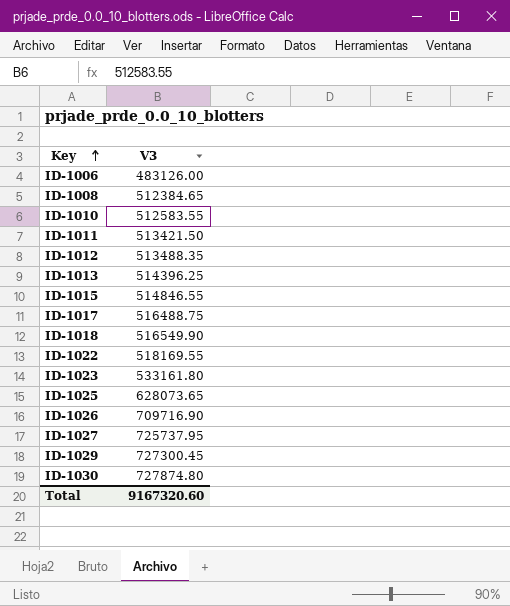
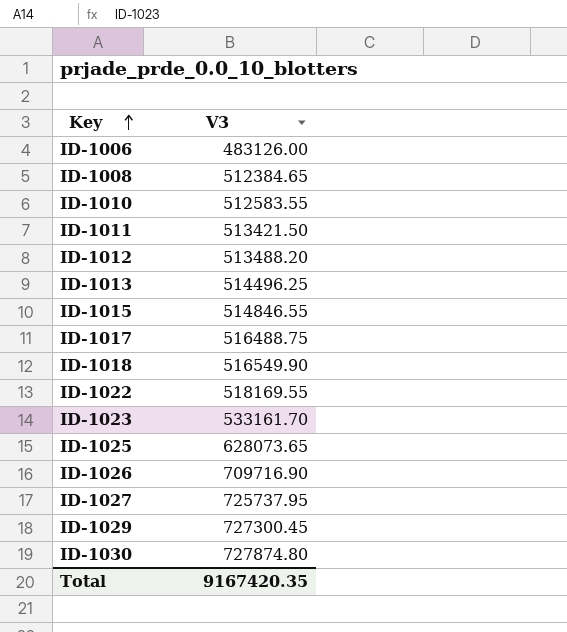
ID-1012 | V3: 513488.35 -> 513488.20
ID-1013 | V3: 514396.25 -> 514496.25
ID-1023 | V3: 533161.80 -> 533161.70
Total | V3: 9167320.60 -> 9167420.35

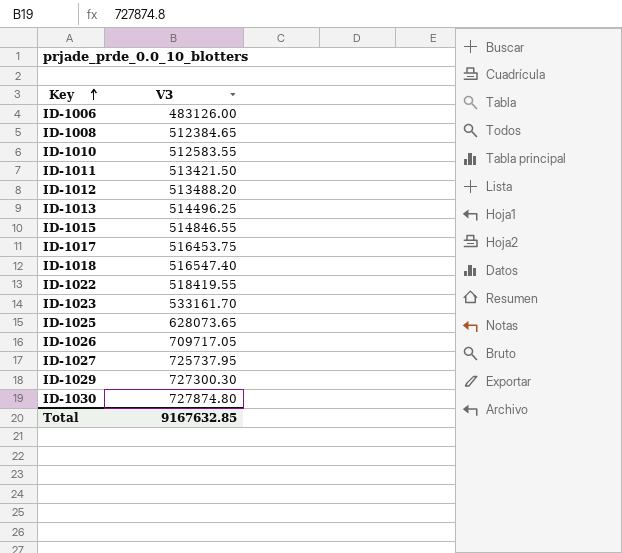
ID-1017 | V3: 516488.75 -> 516453.75
ID-1018 | V3: 516549.90 -> 516547.40
ID-1022 | V3: 518169.55 -> 518419.55
ID-1026 | V3: 709716.90 -> 709717.05
ID-1029 | V3: 727300.45 -> 727300.30
Total | V3: 9167420.35 -> 9167632.85

